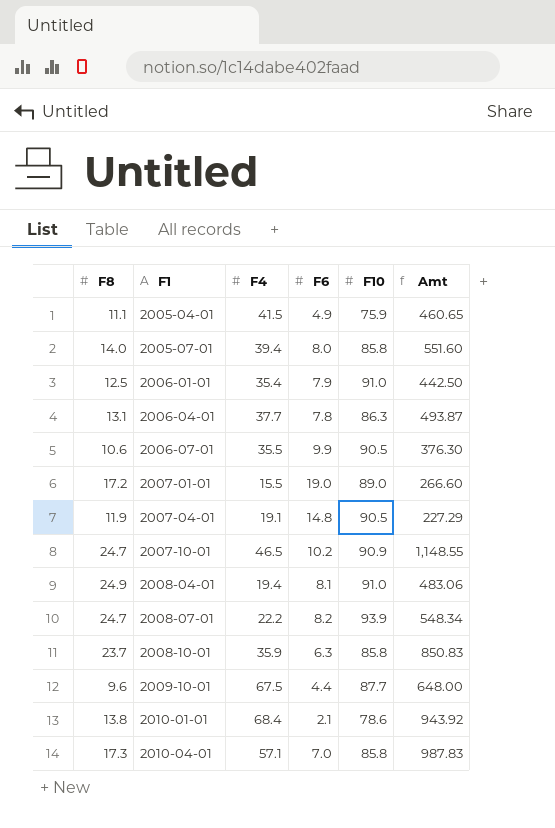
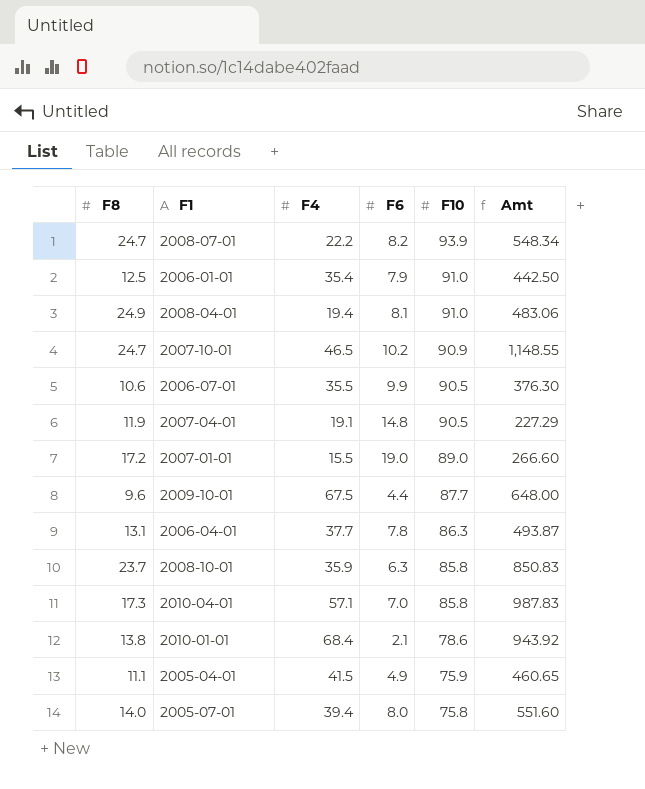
row order: F1 ascending -> F10 descending
2005-07-01 | F10: 85.8 -> 75.8

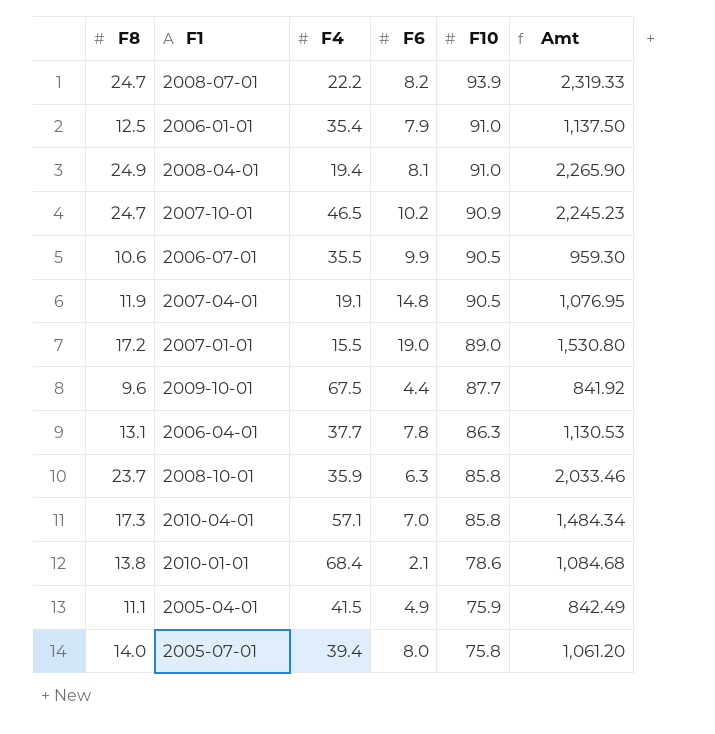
column Amt | formula: [F8] * [F4] -> [F8] * [F10]

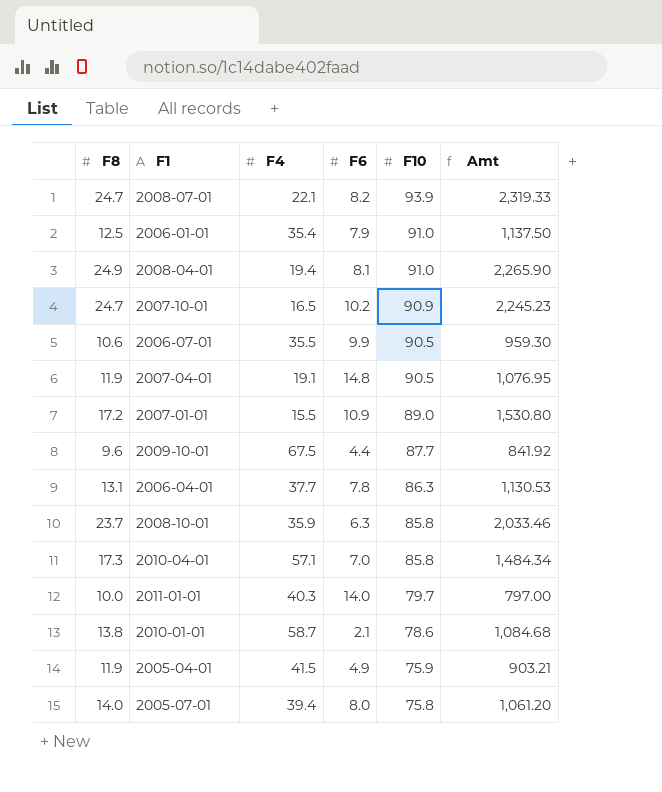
2008-07-01 | F4: 22.2 -> 22.1
2007-10-01 | F4: 46.5 -> 16.5
2007-01-01 | F6: 19.0 -> 10.9
row 2011-01-01: none -> 10.0 | 40.3 | 14.0 | 79.7 | 797.00
2010-01-01 | F4: 68.4 -> 58.7
2005-04-01 | F8: 11.1 -> 11.9
2005-04-01 | Amt: 842.49 -> 903.21

